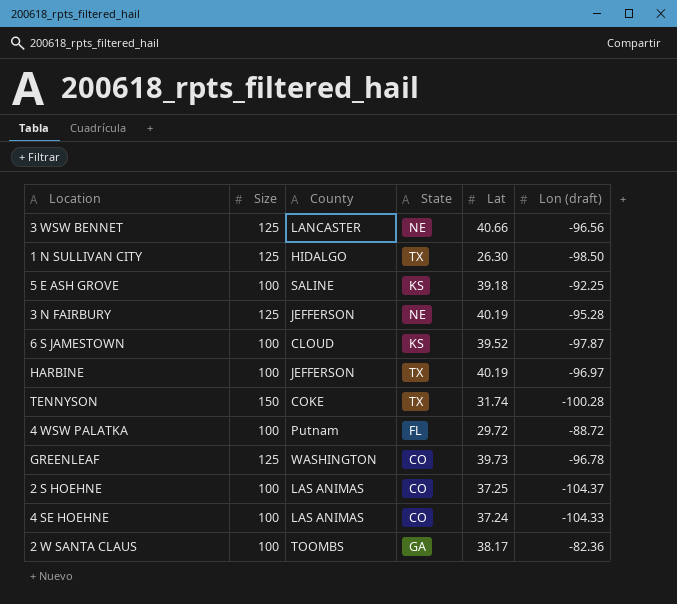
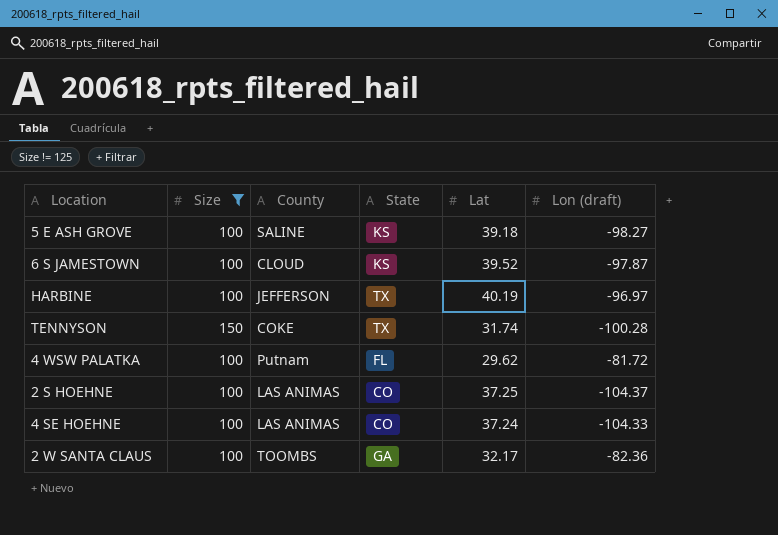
filter: none -> Size != 125
5 E ASH GROVE | Lon (draft): -92.25 -> -98.27
4 WSW PALATKA | Lat: 29.72 -> 29.62
4 WSW PALATKA | Lon (draft): -88.72 -> -81.72
2 W SANTA CLAUS | Lat: 38.17 -> 32.17

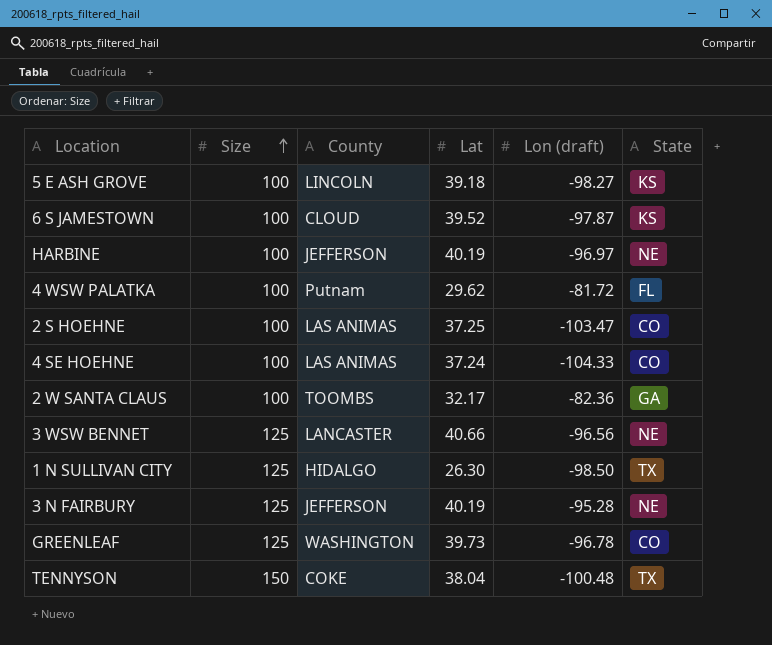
filter: Size != 125 -> none
row order: none -> Size ascending
column State | position: 4 -> 6
5 E ASH GROVE | County: SALINE -> LINCOLN
HARBINE | State: TX -> NE
2 S HOEHNE | Lon (draft): -104.37 -> -103.47
TENNYSON | Lat: 31.74 -> 38.04
TENNYSON | Lon (draft): -100.28 -> -100.48

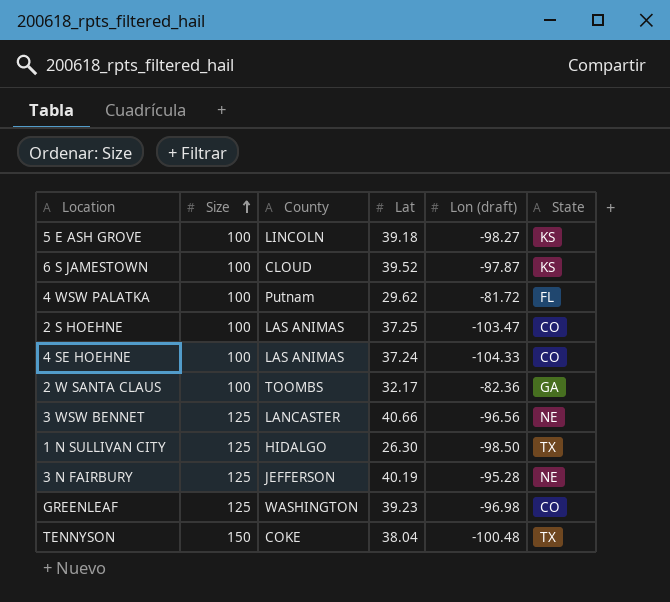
row HARBINE: 100 | JEFFERSON | 40.19 | -96.97 | NE -> none
GREENLEAF | Lat: 39.73 -> 39.23
GREENLEAF | Lon (draft): -96.78 -> -96.98

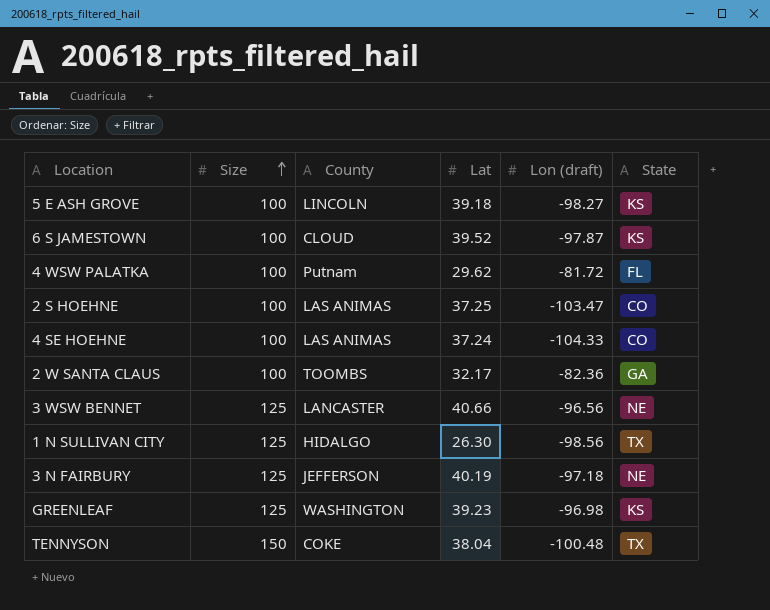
1 N SULLIVAN CITY | Lon (draft): -98.50 -> -98.56
3 N FAIRBURY | Lon (draft): -95.28 -> -97.18
GREENLEAF | State: CO -> KS

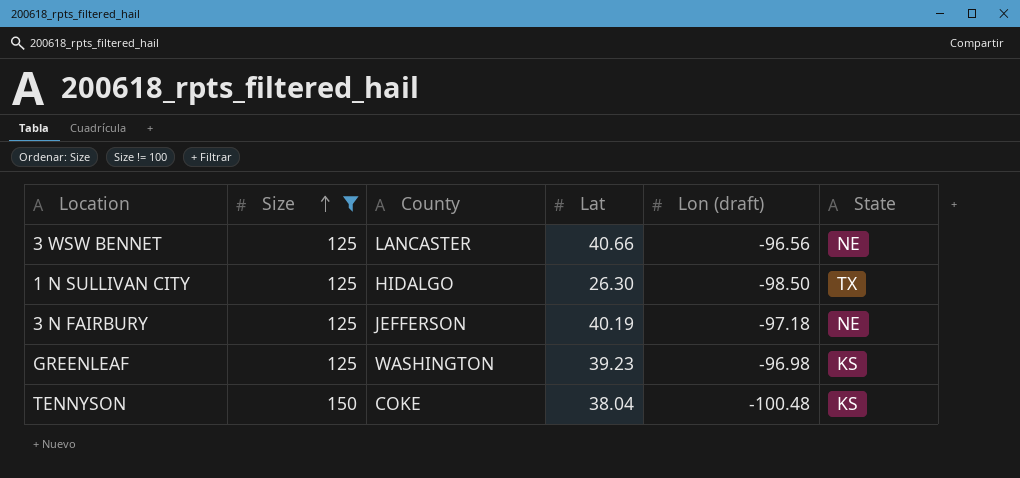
filter: none -> Size != 100
1 N SULLIVAN CITY | Lon (draft): -98.56 -> -98.50
TENNYSON | State: TX -> KS

